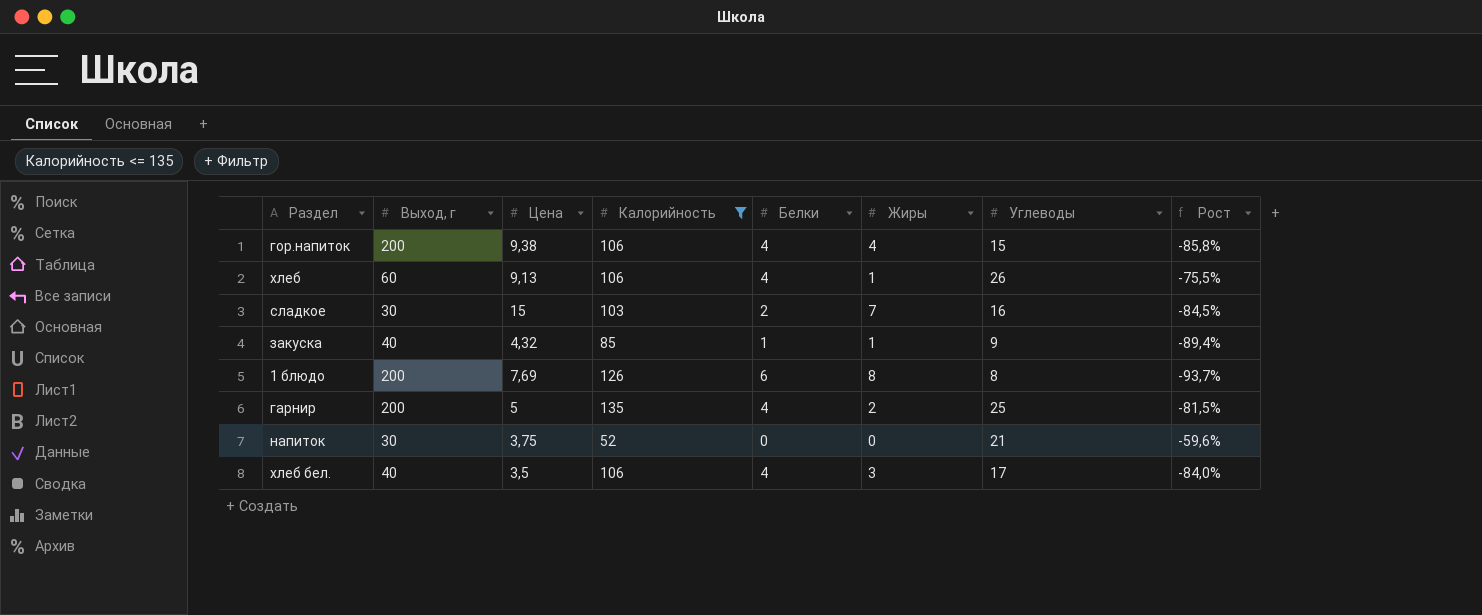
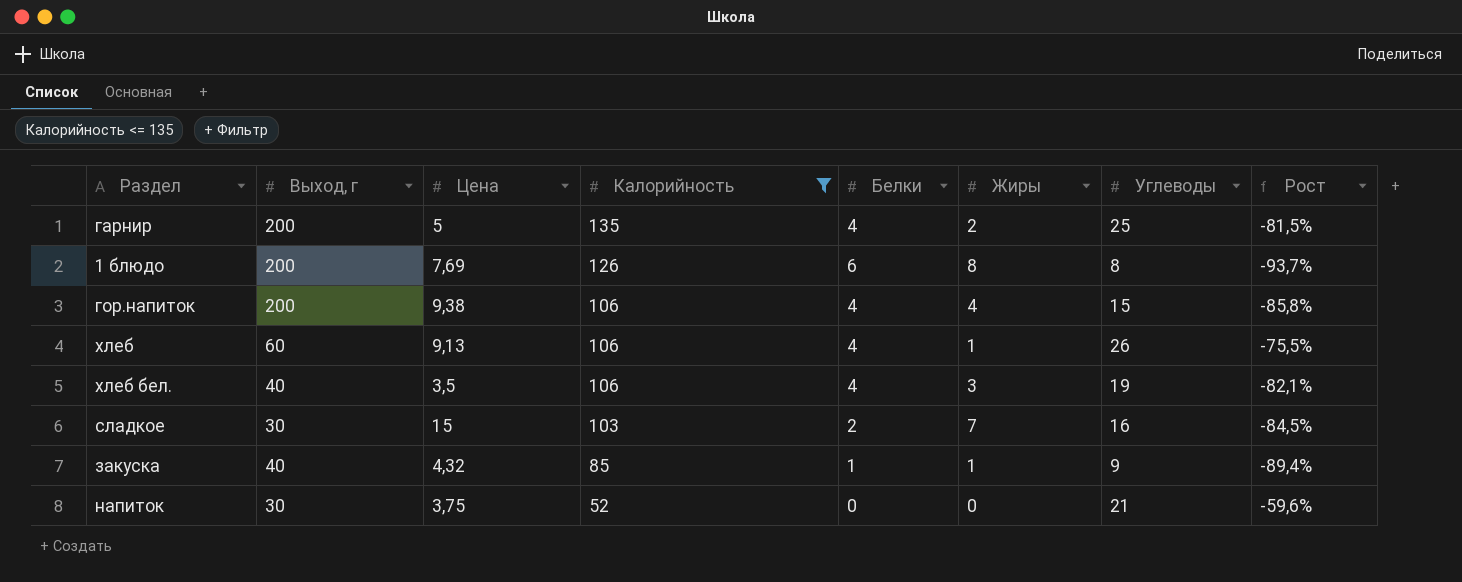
row order: none -> Калорийность descending
хлеб бел. | Углеводы: 17 -> 19
хлеб бел. | Рост: -84,0% -> -82,1%

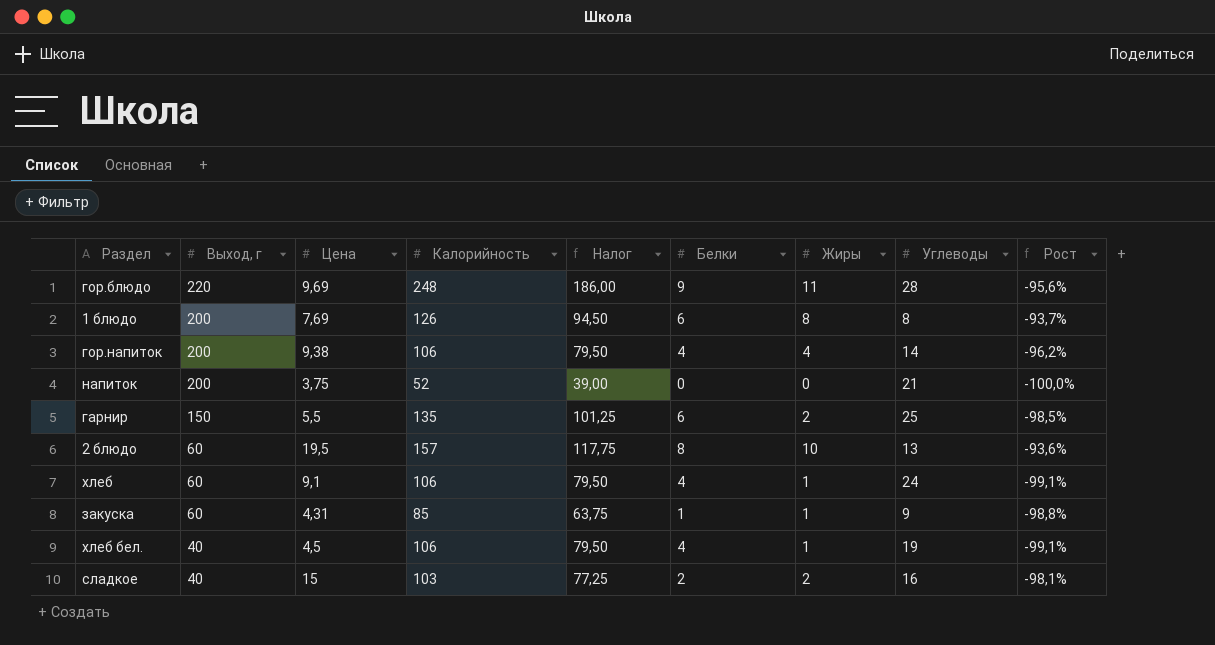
filter: Калорийность <= 135 -> none
row order: Калорийность descending -> Выход, г descending
column Налог | formula: none -> [Калорийность] * 0,75
column Рост | formula: ([Углеводы] - [Калорийность]) / [Калорийность] -> ([Жиры] - [Калорийность]) / [Калорийность]
гор.напиток | Углеводы: 15 -> 14
напиток | Выход, г: 30 -> 200
гарнир | Выход, г: 200 -> 150
гарнир | Цена: 5 -> 5,5
гарнир | Белки: 4 -> 6
хлеб | Цена: 9,13 -> 9,1
хлеб | Углеводы: 26 -> 24
закуска | Выход, г: 40 -> 60
закуска | Цена: 4,32 -> 4,31
хлеб бел. | Цена: 3,5 -> 4,5
хлеб бел. | Жиры: 3 -> 1
сладкое | Выход, г: 30 -> 40
сладкое | Жиры: 7 -> 2

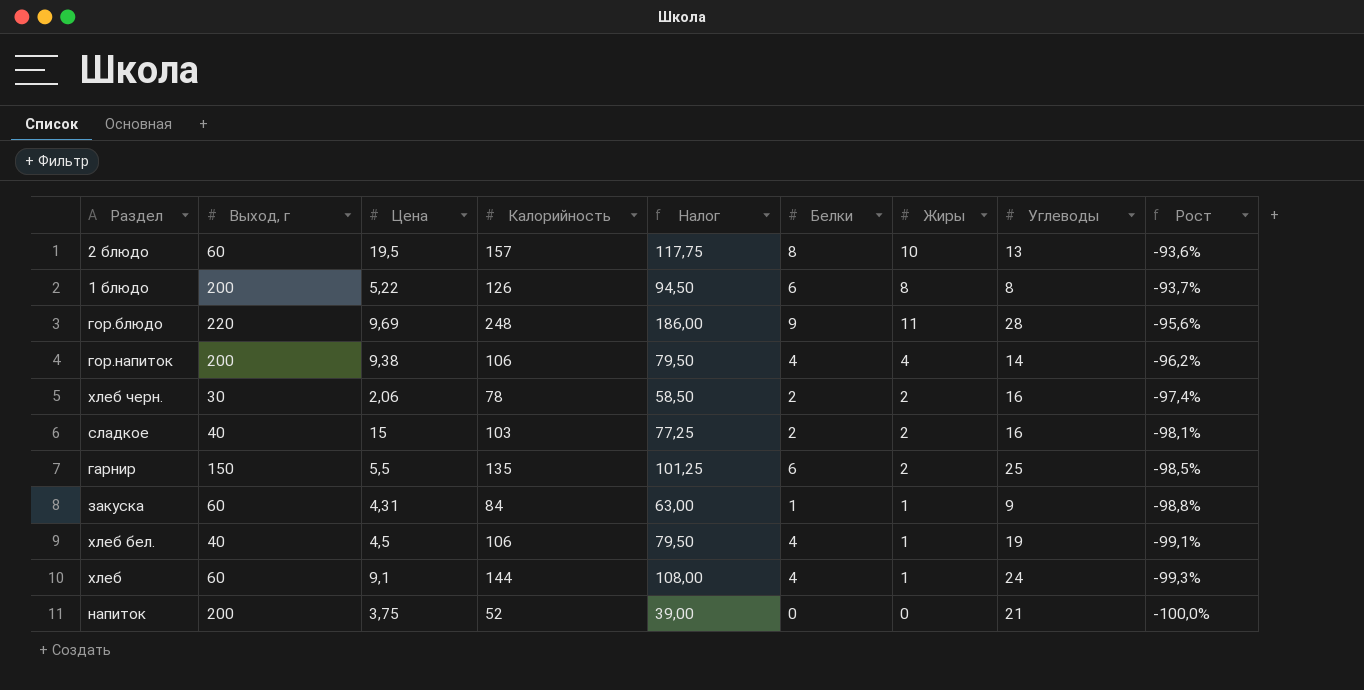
row order: Выход, г descending -> Рост descending
1 блюдо | Цена: 7,69 -> 5,22
row хлеб черн.: none -> 30 | 2,06 | 78 | 58,50 | 2 | 2 | 16 | -97,4%
закуска | Калорийность: 85 -> 84
закуска | Налог: 63,75 -> 63,00
хлеб | Калорийность: 106 -> 144
хлеб | Налог: 79,50 -> 108,00
хлеб | Рост: -99,1% -> -99,3%

